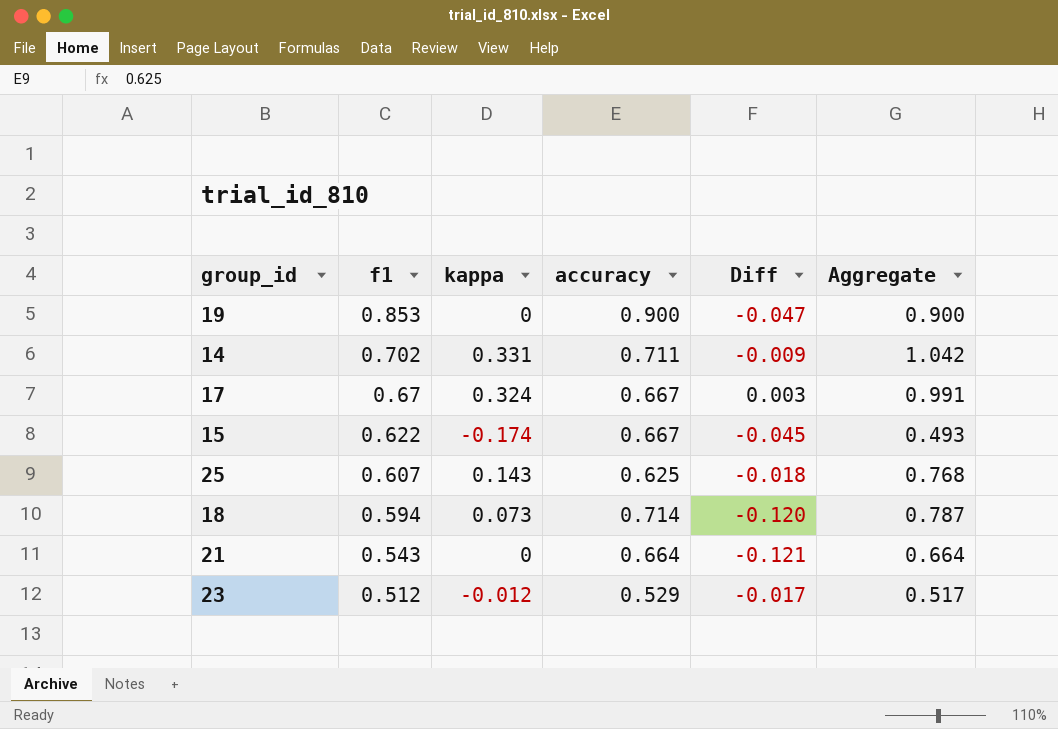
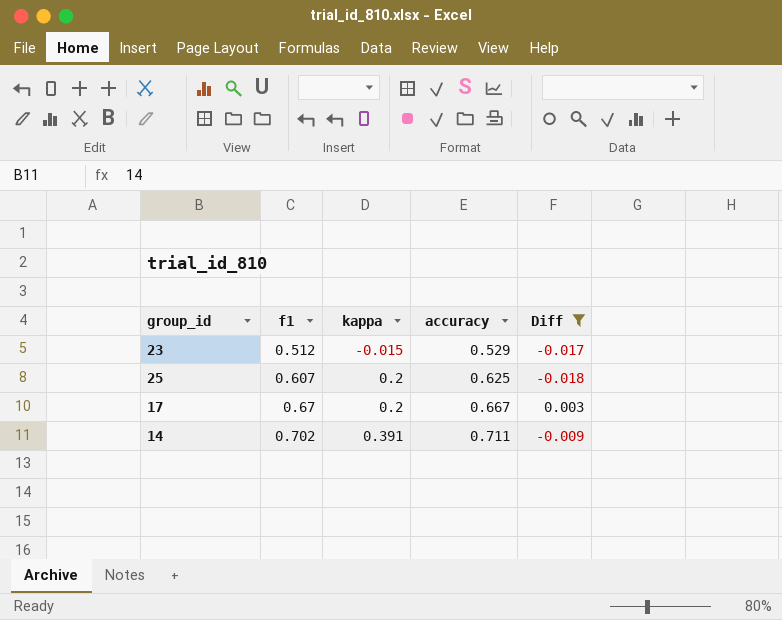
filter: none -> Diff >= -0.018
row order: f1 descending -> f1 ascending
column Aggregate | formula: [kappa] + [accuracy] -> none
23 | kappa: -0.012 -> -0.015
25 | kappa: 0.143 -> 0.2
17 | kappa: 0.324 -> 0.2
14 | kappa: 0.331 -> 0.391

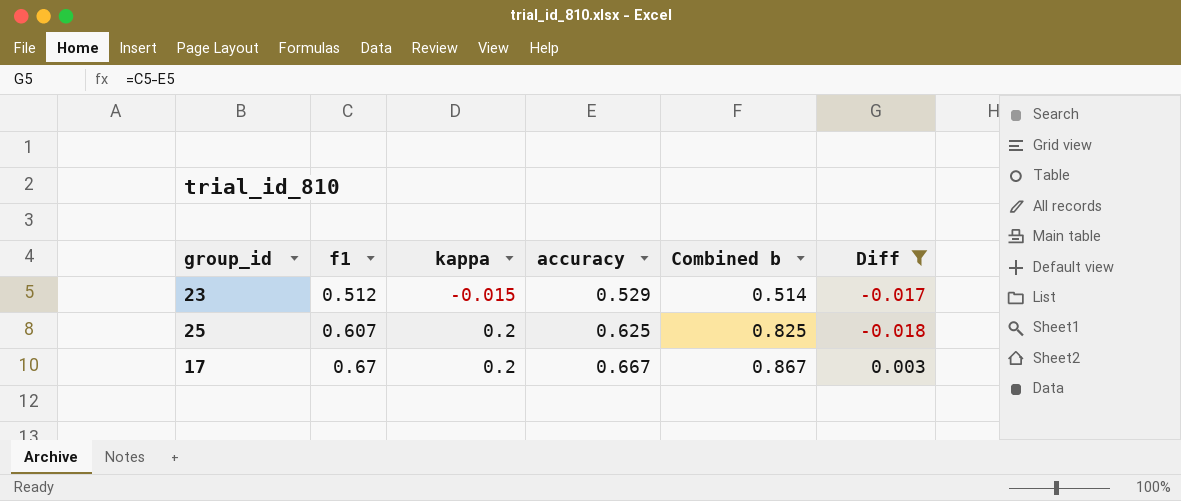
column Combined b | formula: none -> [kappa] + [accuracy]
row 14: 0.702 | 0.391 | 0.711 | -0.009 -> none

